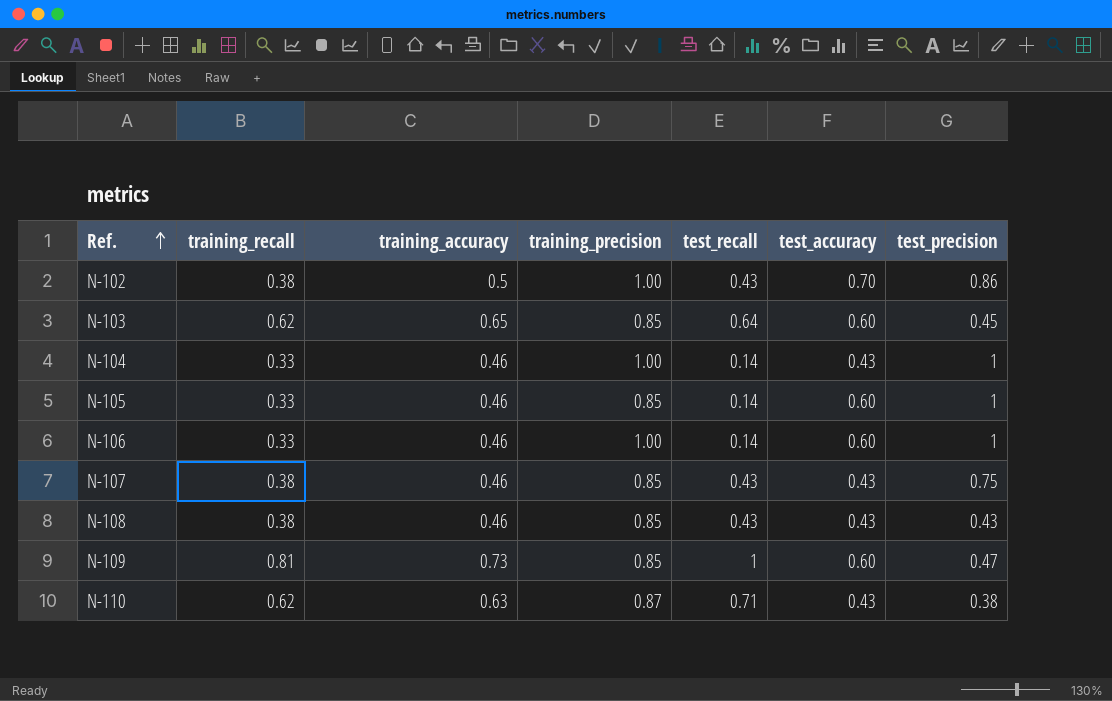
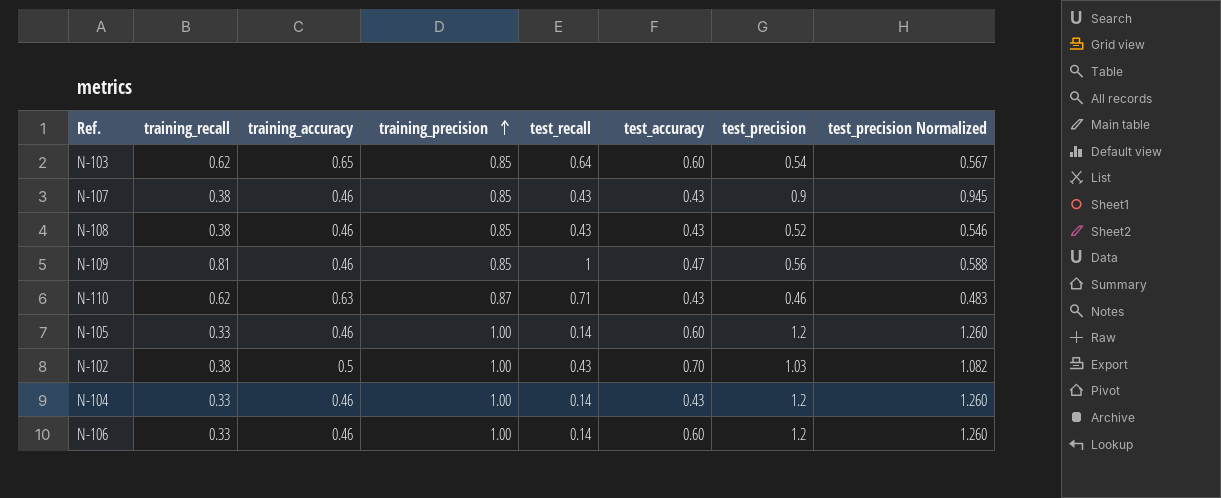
row order: Ref. ascending -> training_precision ascending
column test_precision Normalized | formula: none -> [test_precision] * 1.05
N-103 | test_precision: 0.45 -> 0.54
N-107 | test_precision: 0.75 -> 0.9
N-108 | test_precision: 0.43 -> 0.52
N-109 | training_accuracy: 0.73 -> 0.46
N-109 | test_accuracy: 0.60 -> 0.47
N-109 | test_precision: 0.47 -> 0.56
N-110 | test_precision: 0.38 -> 0.46
N-105 | training_precision: 0.85 -> 1.00
N-105 | test_precision: 1 -> 1.2
N-102 | test_precision: 0.86 -> 1.03
N-104 | test_precision: 1 -> 1.2
N-106 | test_precision: 1 -> 1.2

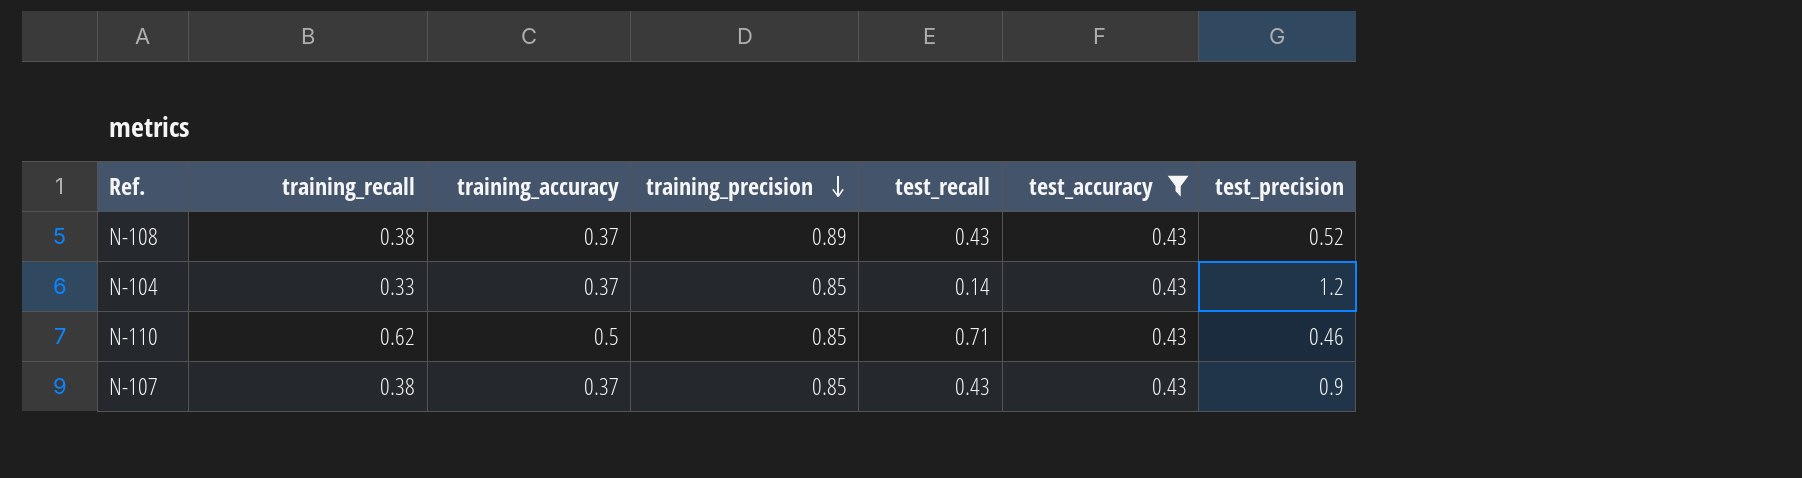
filter: none -> test_accuracy = 0.43
row order: training_precision ascending -> training_precision descending
column test_precision Normalized | formula: [test_precision] * 1.05 -> none
N-108 | training_accuracy: 0.46 -> 0.37
N-108 | training_precision: 0.85 -> 0.89
N-104 | training_accuracy: 0.46 -> 0.37
N-104 | training_precision: 1.00 -> 0.85
N-110 | training_accuracy: 0.63 -> 0.5
N-110 | training_precision: 0.87 -> 0.85
N-107 | training_accuracy: 0.46 -> 0.37

